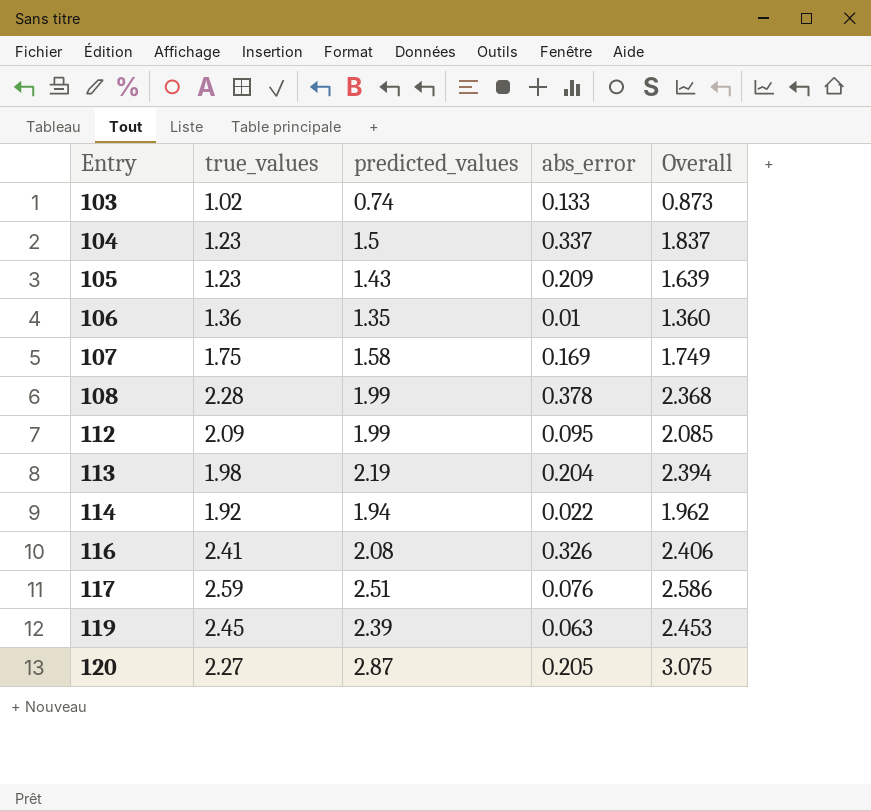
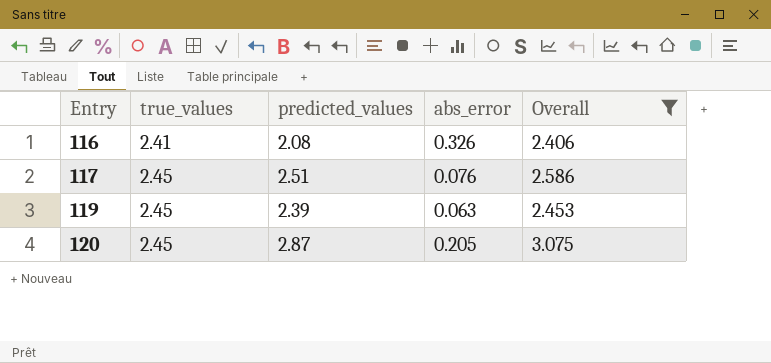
filter: none -> Overall >= 2.406
117 | true_values: 2.59 -> 2.45
120 | true_values: 2.27 -> 2.45

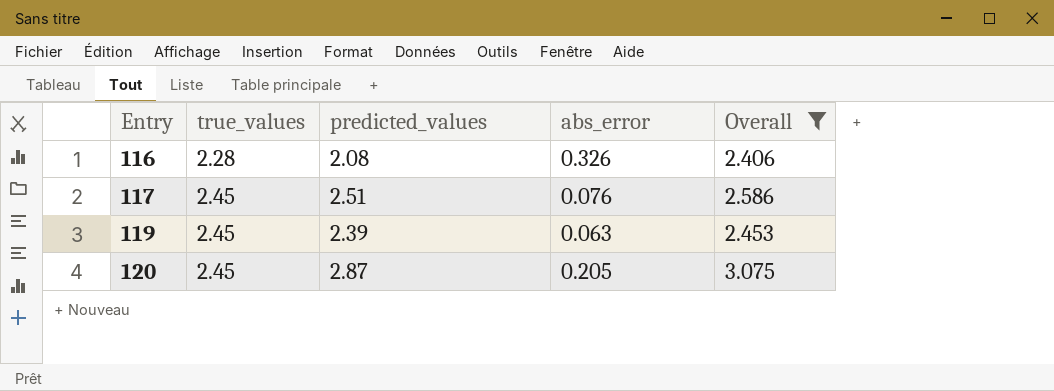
116 | true_values: 2.41 -> 2.28

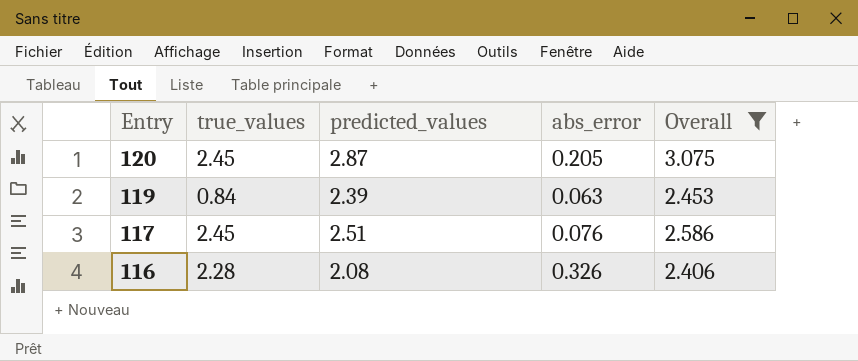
row order: Entry ascending -> Entry descending
119 | true_values: 2.45 -> 0.84

